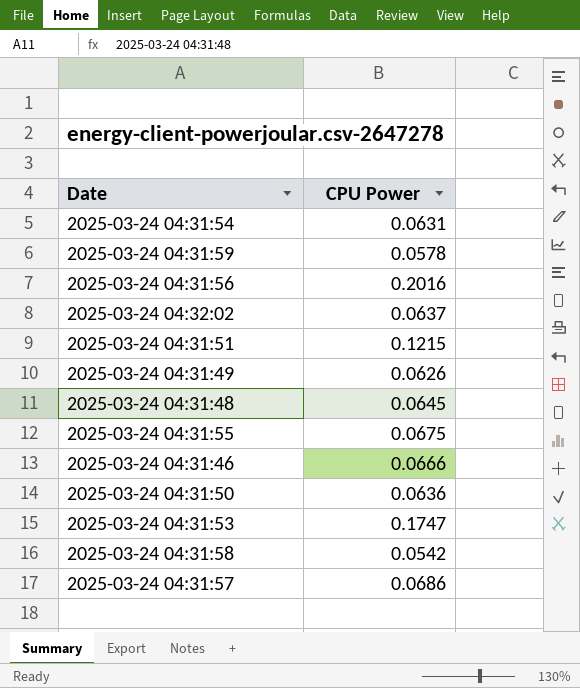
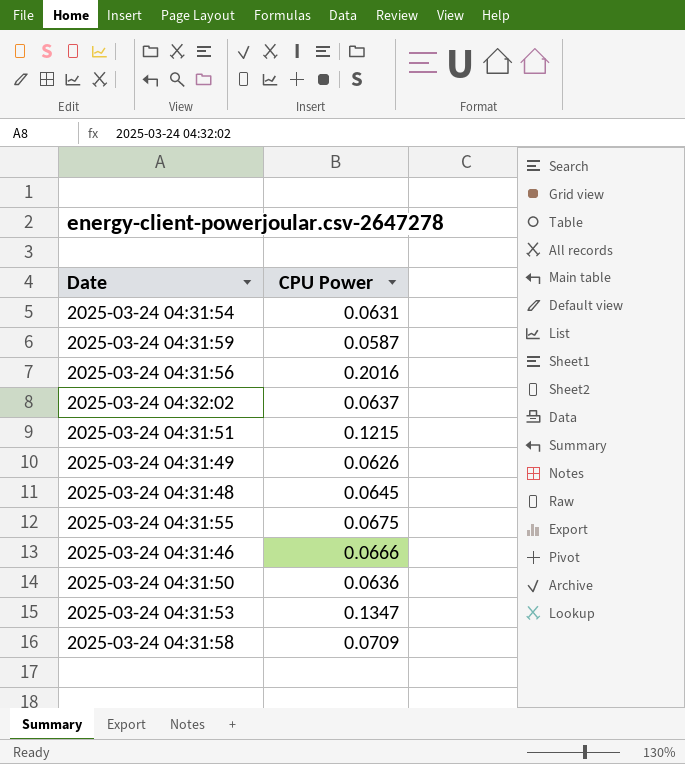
row 2025-03-24 04:31:57: 0.0686 -> none
2025-03-24 04:31:59 | CPU Power: 0.0578 -> 0.0587
2025-03-24 04:31:53 | CPU Power: 0.1747 -> 0.1347
2025-03-24 04:31:58 | CPU Power: 0.0542 -> 0.0709

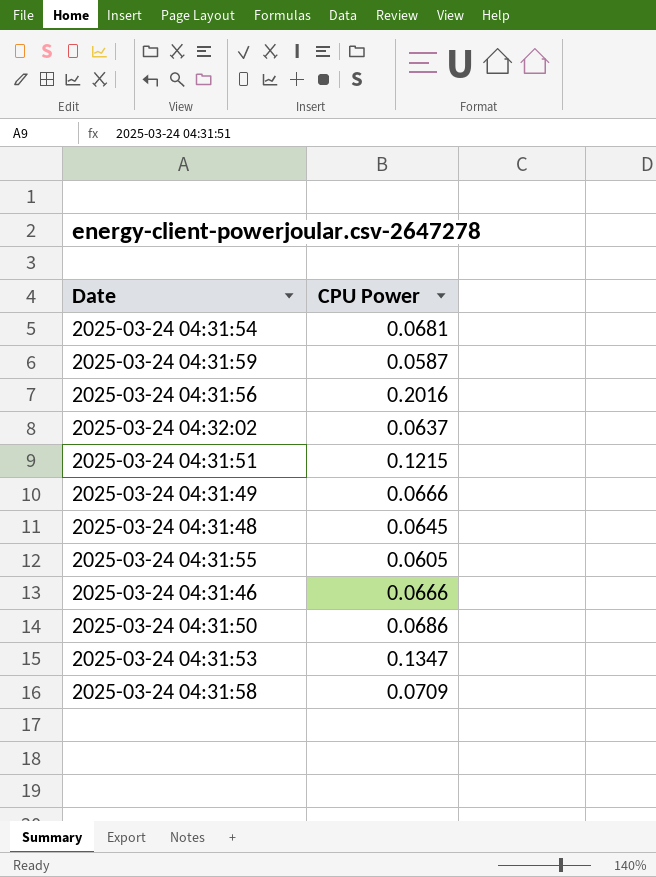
2025-03-24 04:31:54 | CPU Power: 0.0631 -> 0.0681
2025-03-24 04:31:49 | CPU Power: 0.0626 -> 0.0666
2025-03-24 04:31:55 | CPU Power: 0.0675 -> 0.0605
2025-03-24 04:31:50 | CPU Power: 0.0636 -> 0.0686

